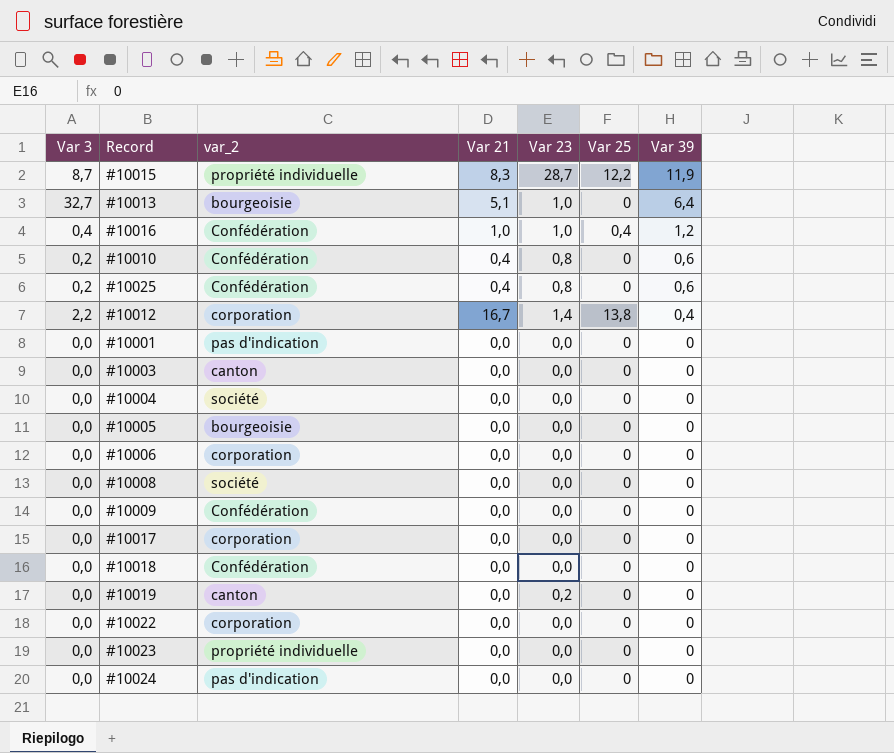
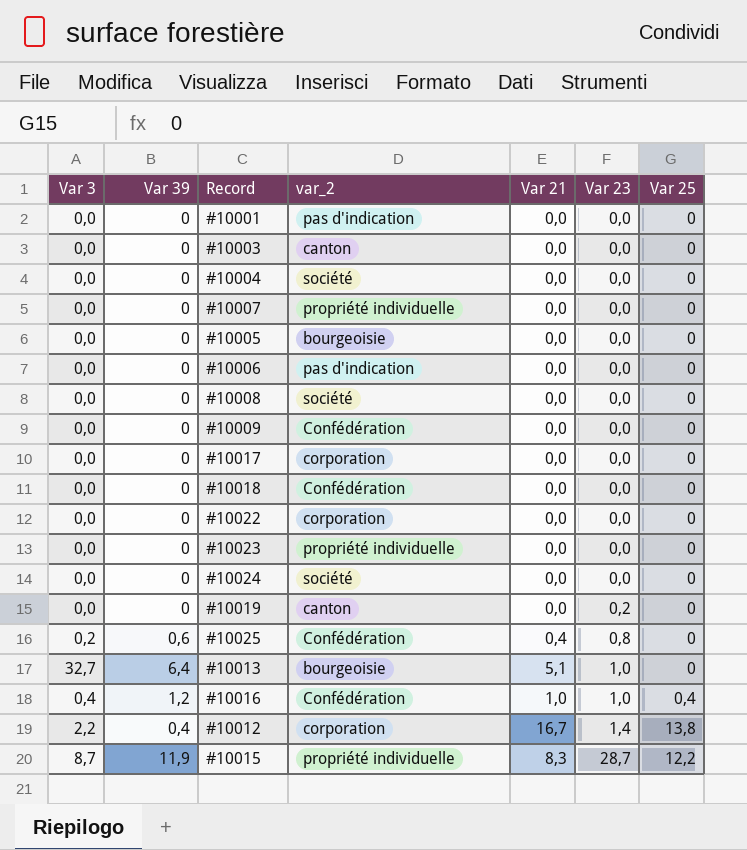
row order: Var 39 descending -> Var 23 ascending
column Var 39 | position: 7 -> 2
row #10010: 0,2 | Confédération | 0,4 | 0,8 | 0 | 0,6 -> none
row #10007: none -> 0,0 | 0 | propriété individuelle | 0,0 | 0,0 | 0
#10006 | var_2: corporation -> pas d'indication
#10024 | var_2: pas d'indication -> société

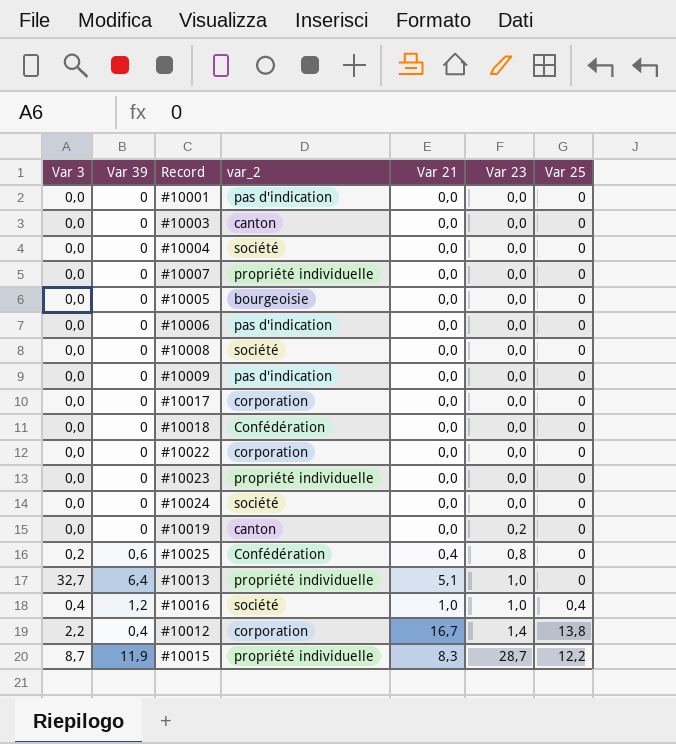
#10009 | var_2: Confédération -> pas d'indication
#10013 | var_2: bourgeoisie -> propriété individuelle
#10016 | var_2: Confédération -> société

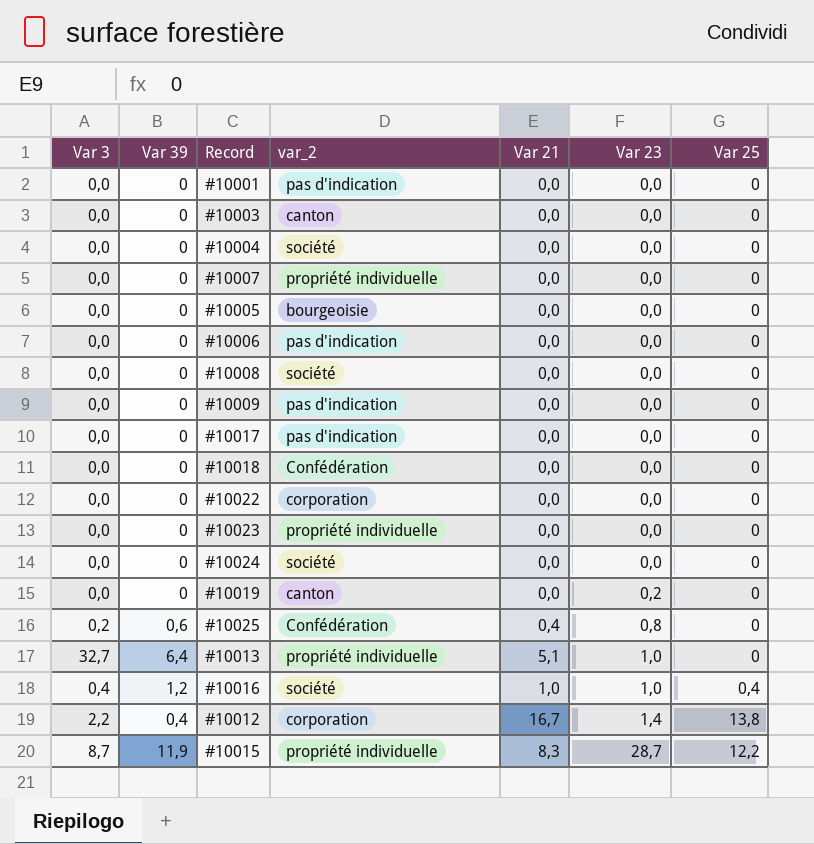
#10017 | var_2: corporation -> pas d'indication

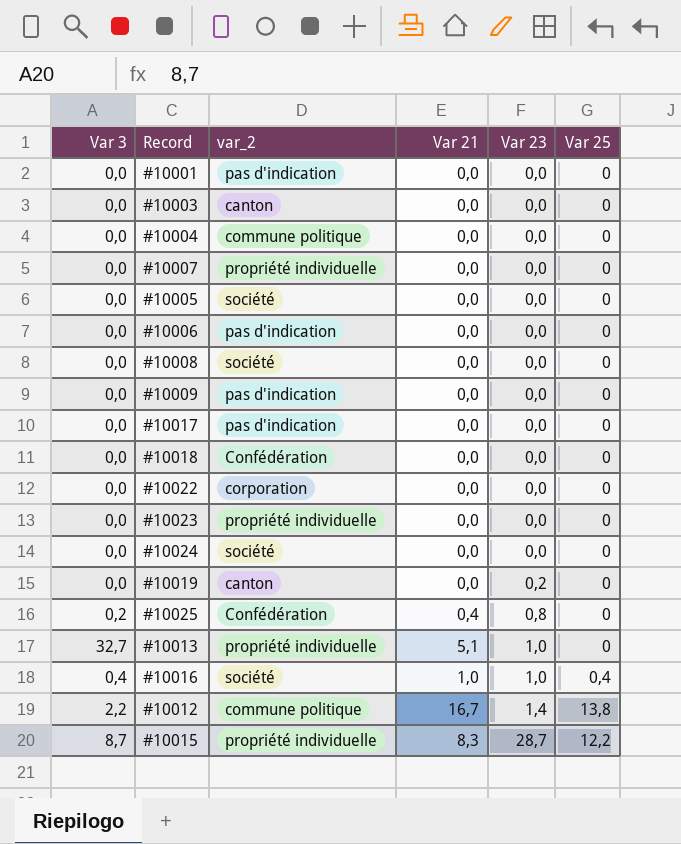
column Var 39 | position: 2 -> none
#10004 | var_2: société -> commune politique
#10005 | var_2: bourgeoisie -> société
#10012 | var_2: corporation -> commune politique

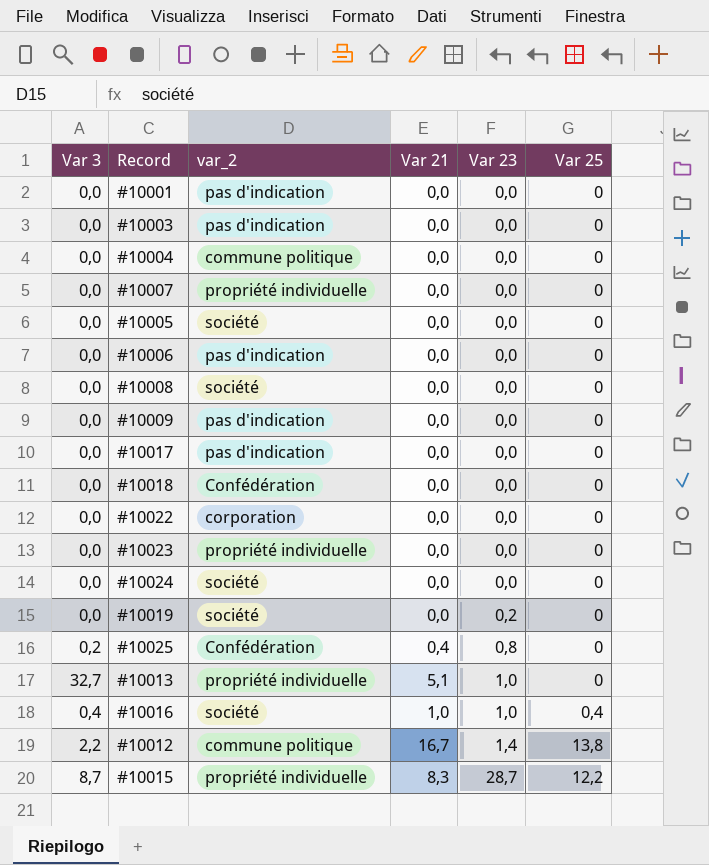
#10003 | var_2: canton -> pas d'indication
#10019 | var_2: canton -> société

